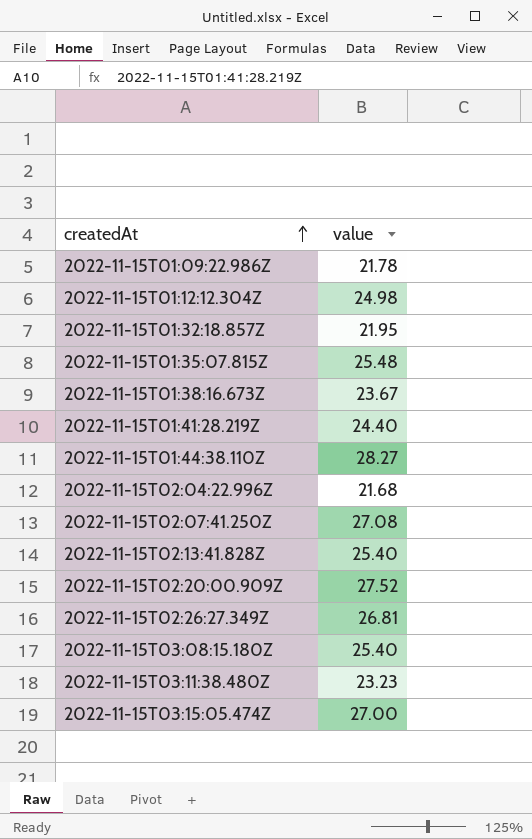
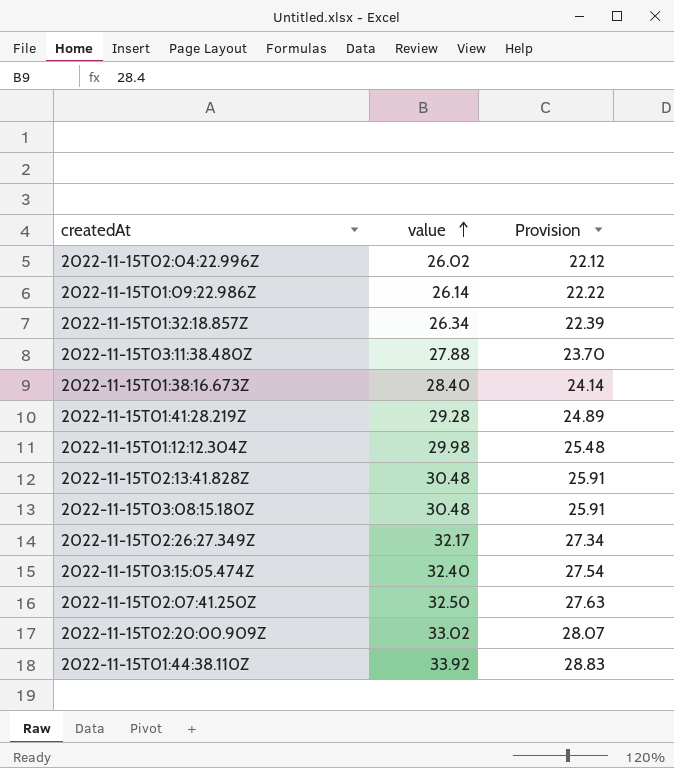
row order: createdAt ascending -> value ascending
column Provision | formula: none -> [value] * 0.85
row 2022-11-15T01:35:07.815Z: 25.48 -> none
2022-11-15T02:04:22.996Z | value: 21.68 -> 26.02
2022-11-15T01:09:22.986Z | value: 21.78 -> 26.14
2022-11-15T01:32:18.857Z | value: 21.95 -> 26.34
2022-11-15T03:11:38.480Z | value: 23.23 -> 27.88
2022-11-15T01:38:16.673Z | value: 23.67 -> 28.40
2022-11-15T01:41:28.219Z | value: 24.40 -> 29.28
2022-11-15T01:12:12.304Z | value: 24.98 -> 29.98
2022-11-15T02:13:41.828Z | value: 25.40 -> 30.48
2022-11-15T03:08:15.180Z | value: 25.40 -> 30.48
2022-11-15T02:26:27.349Z | value: 26.81 -> 32.17
2022-11-15T03:15:05.474Z | value: 27.00 -> 32.40
2022-11-15T02:07:41.250Z | value: 27.08 -> 32.50
2022-11-15T02:20:00.909Z | value: 27.52 -> 33.02
2022-11-15T01:44:38.110Z | value: 28.27 -> 33.92

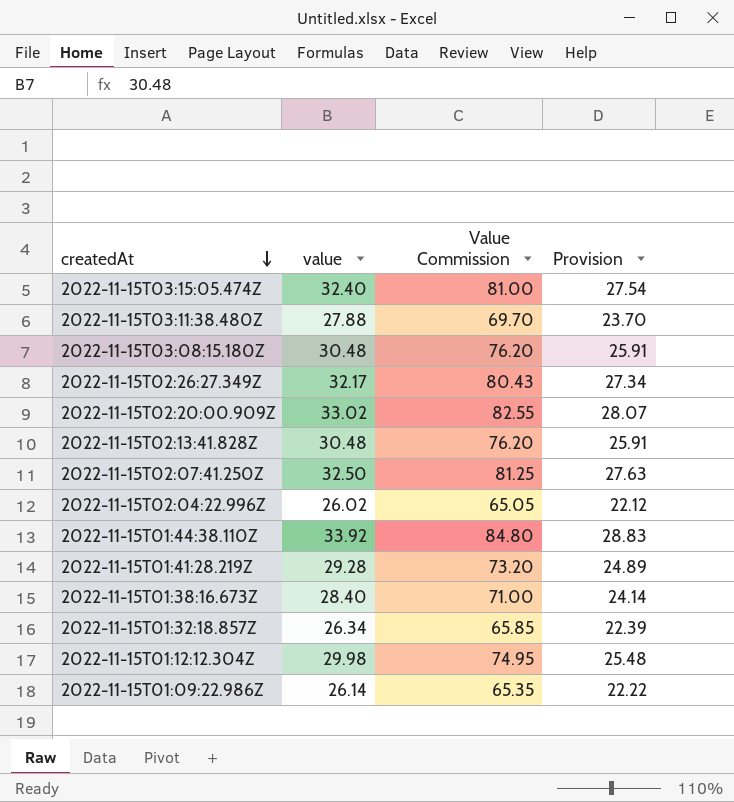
row order: value ascending -> createdAt descending
column Value Commission | formula: none -> [value] * 2.5

